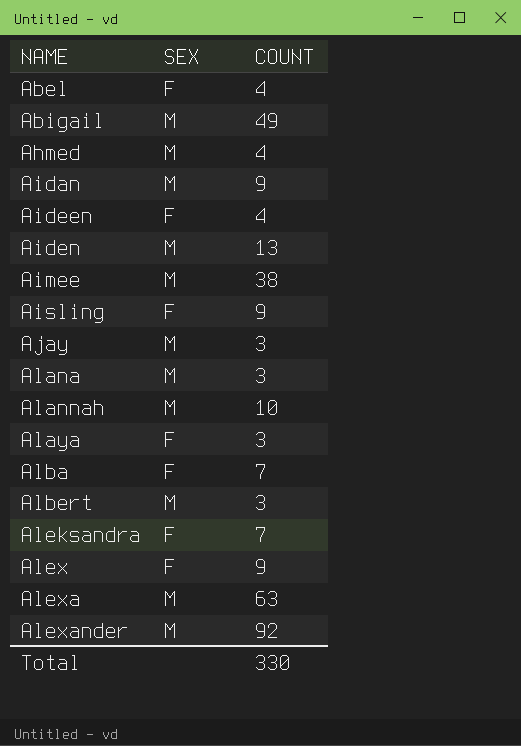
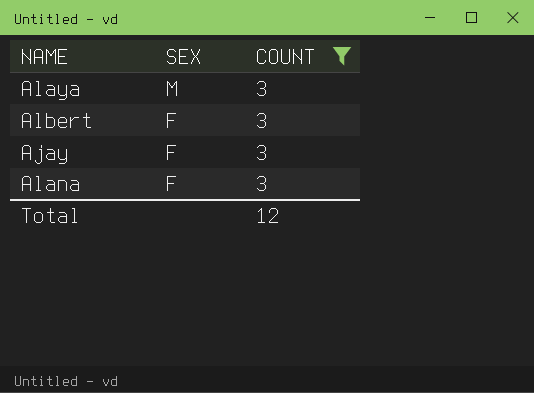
filter: none -> COUNT = 3
row order: NAME ascending -> SEX descending
Alaya | SEX: F -> M
Albert | SEX: M -> F
Ajay | SEX: M -> F
Alana | SEX: M -> F
Total | COUNT: 330 -> 12

